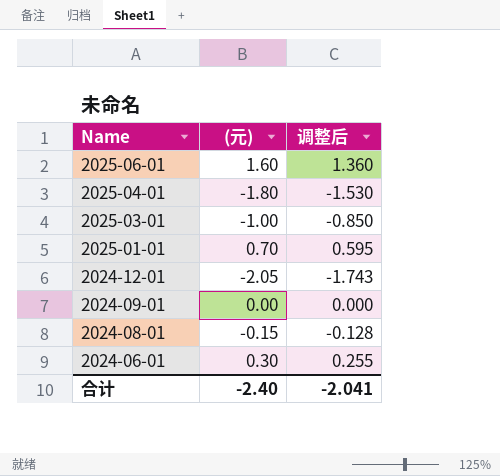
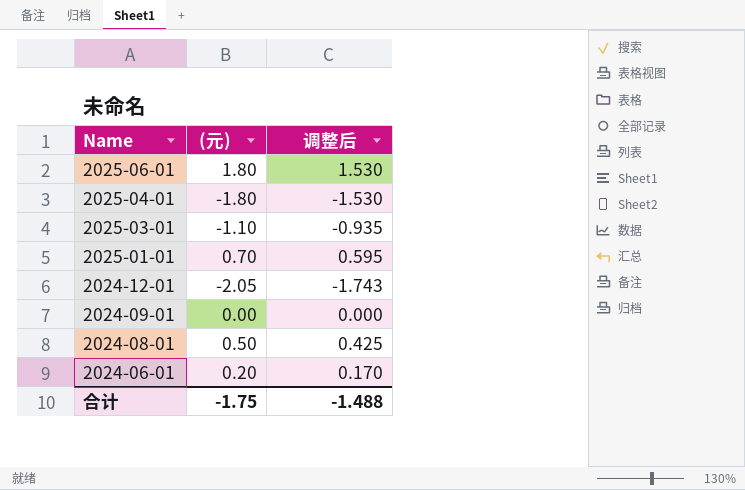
2025-06-01 | (元): 1.60 -> 1.80
2025-06-01 | 调整后: 1.360 -> 1.530
2025-03-01 | (元): -1.00 -> -1.10
2025-03-01 | 调整后: -0.850 -> -0.935
2024-08-01 | (元): -0.15 -> 0.50
2024-08-01 | 调整后: -0.128 -> 0.425
2024-06-01 | (元): 0.30 -> 0.20
2024-06-01 | 调整后: 0.255 -> 0.170
合计 | (元): -2.40 -> -1.75
合计 | 调整后: -2.041 -> -1.488

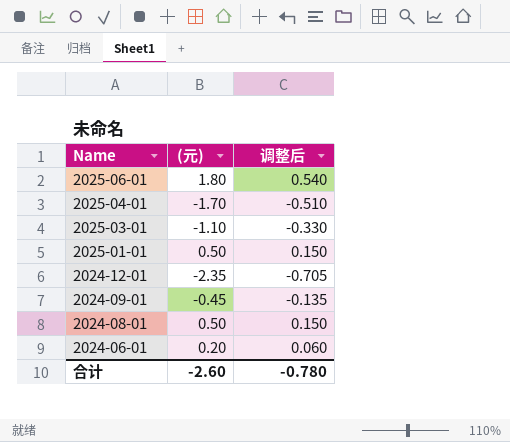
column 调整后 | formula: [(元)] * 0.85 -> [(元)] * 0.3
2025-04-01 | (元): -1.80 -> -1.70
2025-01-01 | (元): 0.70 -> 0.50
2024-12-01 | (元): -2.05 -> -2.35
2024-09-01 | (元): 0.00 -> -0.45
合计 | (元): -1.75 -> -2.60
合计 | 调整后: -1.488 -> -0.780

